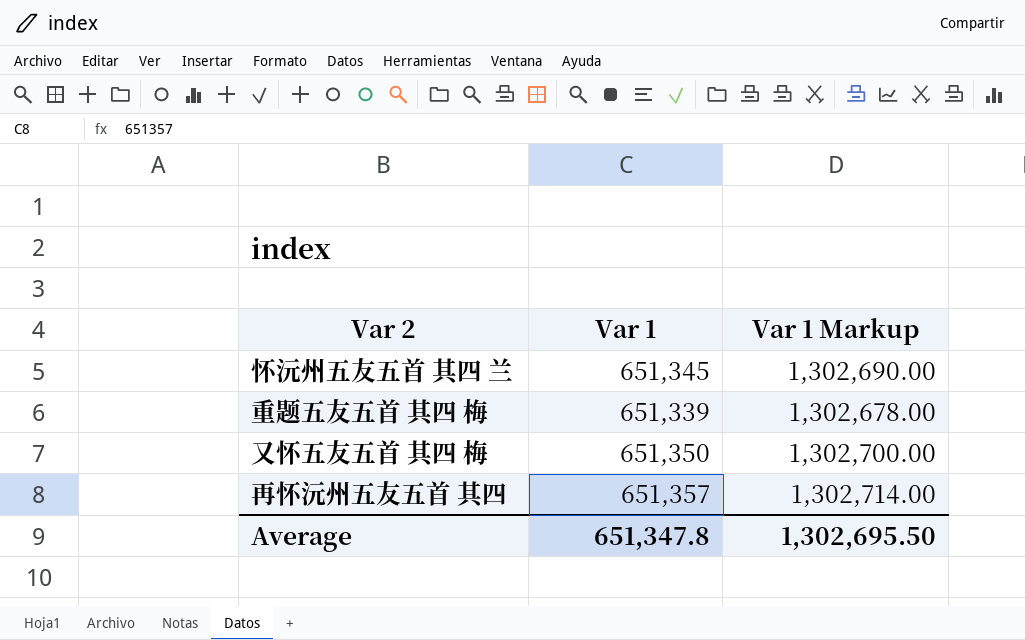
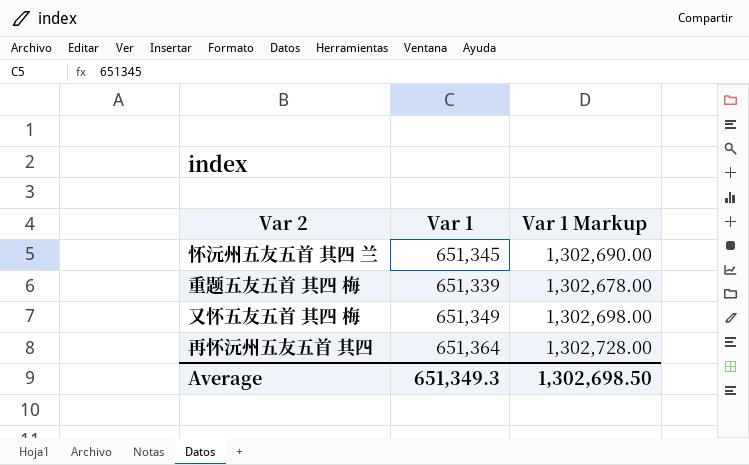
又怀五友五首 其四 梅 | Var 1: 651,350 -> 651,349
又怀五友五首 其四 梅 | Var 1 Markup: 1,302,700.00 -> 1,302,698.00
再怀沅州五友五首 其四 | Var 1: 651,357 -> 651,364
再怀沅州五友五首 其四 | Var 1 Markup: 1,302,714.00 -> 1,302,728.00
Average | Var 1: 651,347.8 -> 651,349.3
Average | Var 1 Markup: 1,302,695.50 -> 1,302,698.50

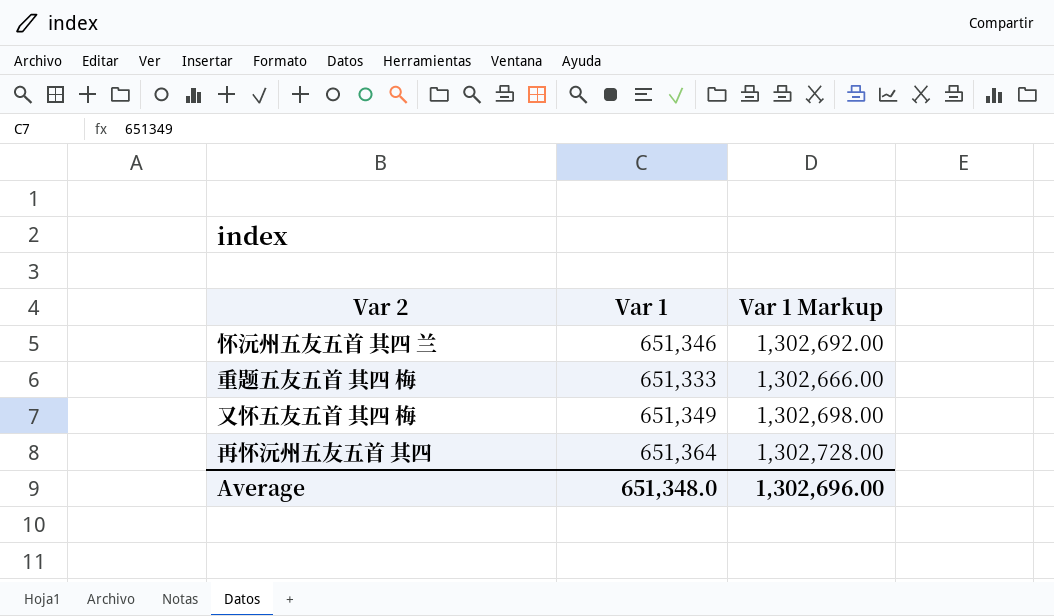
怀沅州五友五首 其四 兰 | Var 1: 651,345 -> 651,346
怀沅州五友五首 其四 兰 | Var 1 Markup: 1,302,690.00 -> 1,302,692.00
重题五友五首 其四 梅 | Var 1: 651,339 -> 651,333
重题五友五首 其四 梅 | Var 1 Markup: 1,302,678.00 -> 1,302,666.00
Average | Var 1: 651,349.3 -> 651,348.0
Average | Var 1 Markup: 1,302,698.50 -> 1,302,696.00

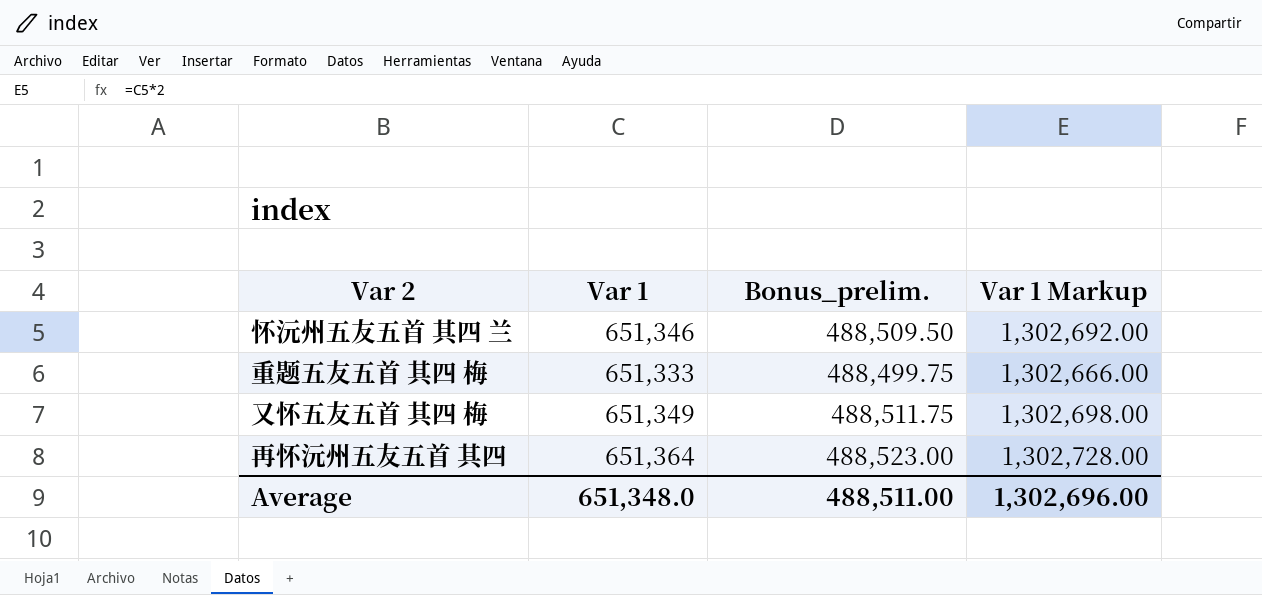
column Bonus_prelim. | formula: none -> [Var 1] * 0.75

